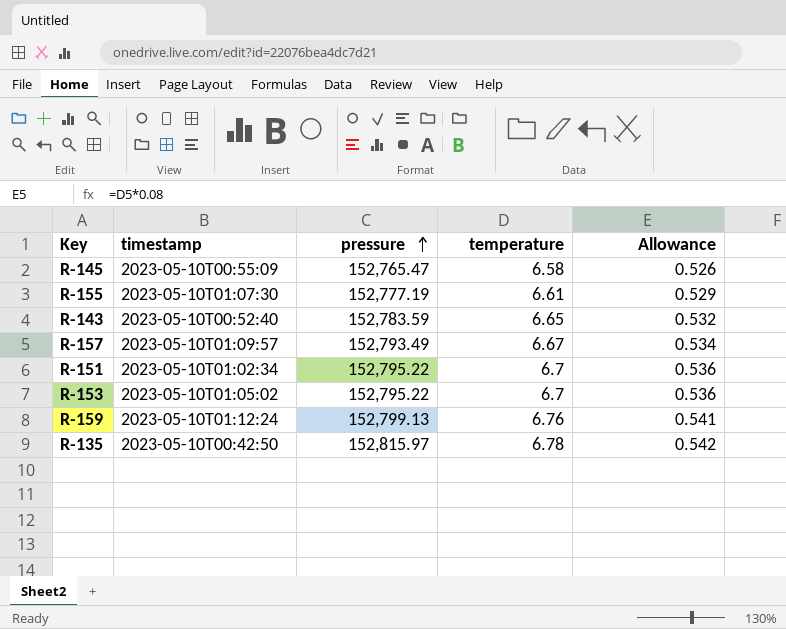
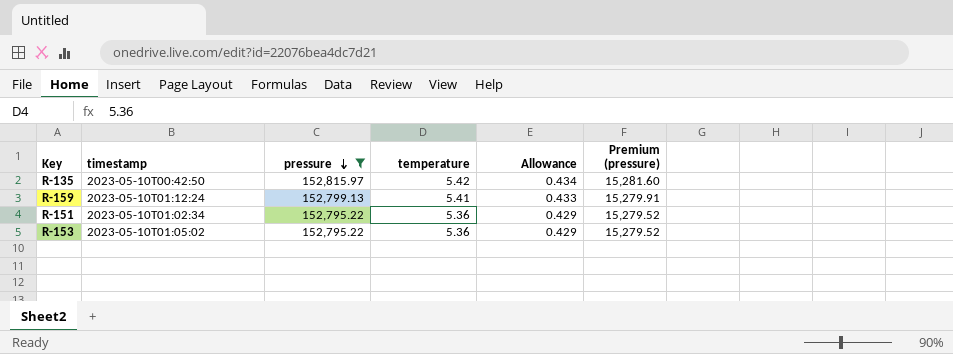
filter: none -> pressure >= 152,795.22
row order: pressure ascending -> pressure descending
column Premium (pressure) | formula: none -> [pressure] * 0.1
R-135 | temperature: 6.78 -> 5.42
R-135 | Allowance: 0.542 -> 0.434
R-159 | temperature: 6.76 -> 5.41
R-159 | Allowance: 0.541 -> 0.433
R-151 | temperature: 6.7 -> 5.36
R-151 | Allowance: 0.536 -> 0.429
R-153 | temperature: 6.7 -> 5.36
R-153 | Allowance: 0.536 -> 0.429

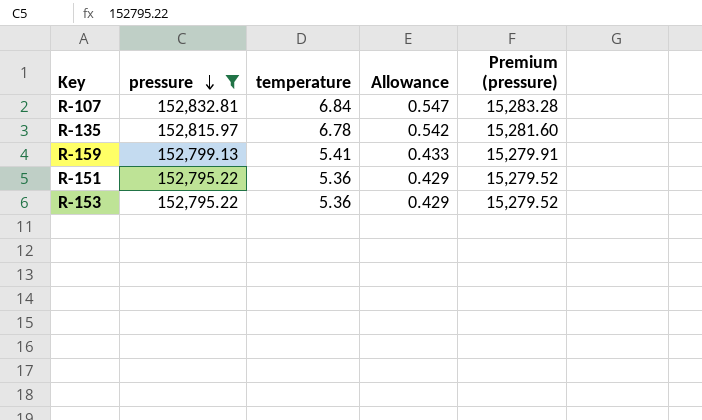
column timestamp | position: 2 -> none
row R-107: none -> 152,832.81 | 6.84 | 0.547 | 15,283.28
R-135 | temperature: 5.42 -> 6.78
R-135 | Allowance: 0.434 -> 0.542

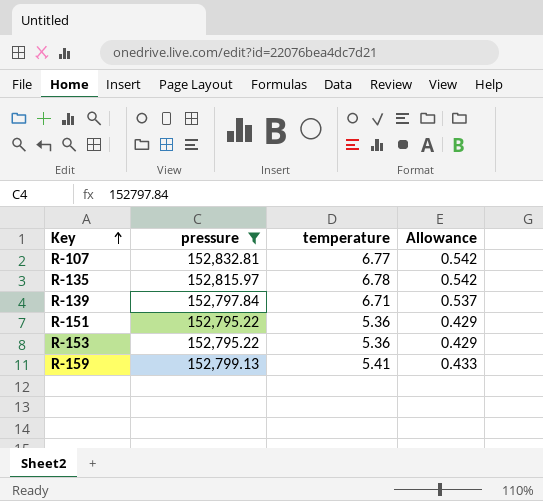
row order: pressure descending -> Key ascending
column Premium (pressure) | formula: [pressure] * 0.1 -> none
R-107 | temperature: 6.84 -> 6.77
R-107 | Allowance: 0.547 -> 0.542
row R-139: none -> 152,797.84 | 6.71 | 0.537

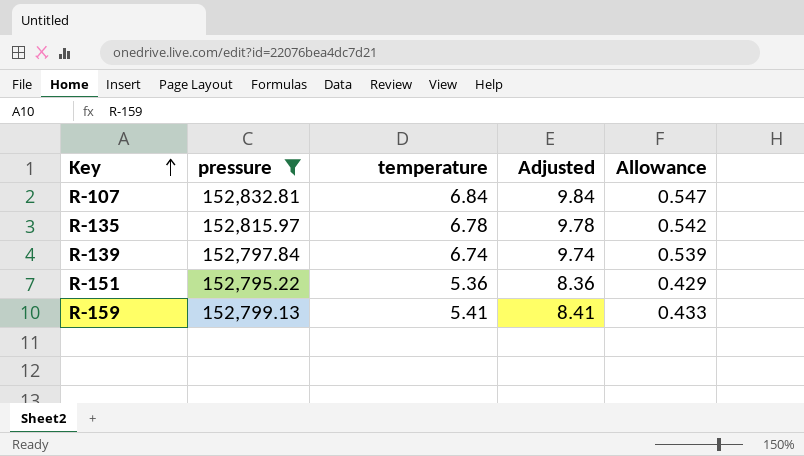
column Adjusted | formula: none -> [temperature] + 3
row R-153: 152,795.22 | 5.36 | 0.429 -> none
R-107 | temperature: 6.77 -> 6.84
R-107 | Allowance: 0.542 -> 0.547
R-139 | temperature: 6.71 -> 6.74
R-139 | Allowance: 0.537 -> 0.539

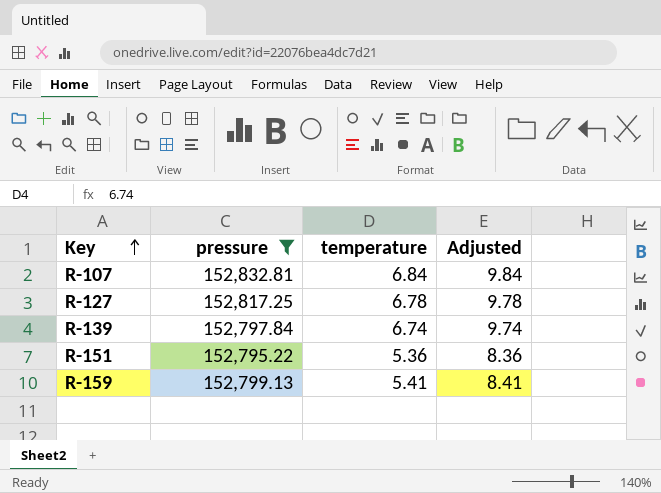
column Allowance | formula: [temperature] * 0.08 -> none
row R-135: 152,815.97 | 6.78 | 9.78 | 0.542 -> none
row R-127: none -> 152,817.25 | 6.78 | 9.78

